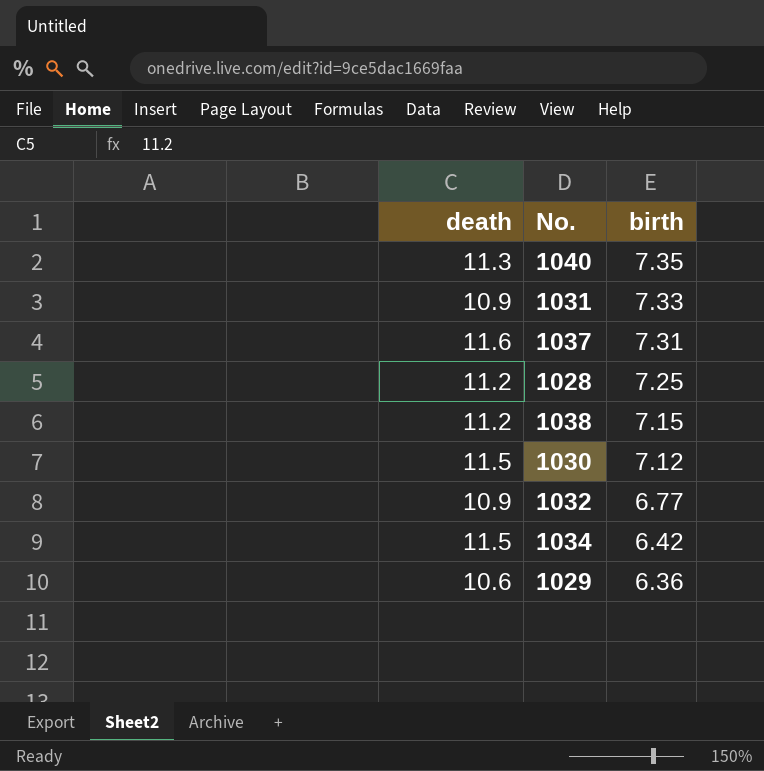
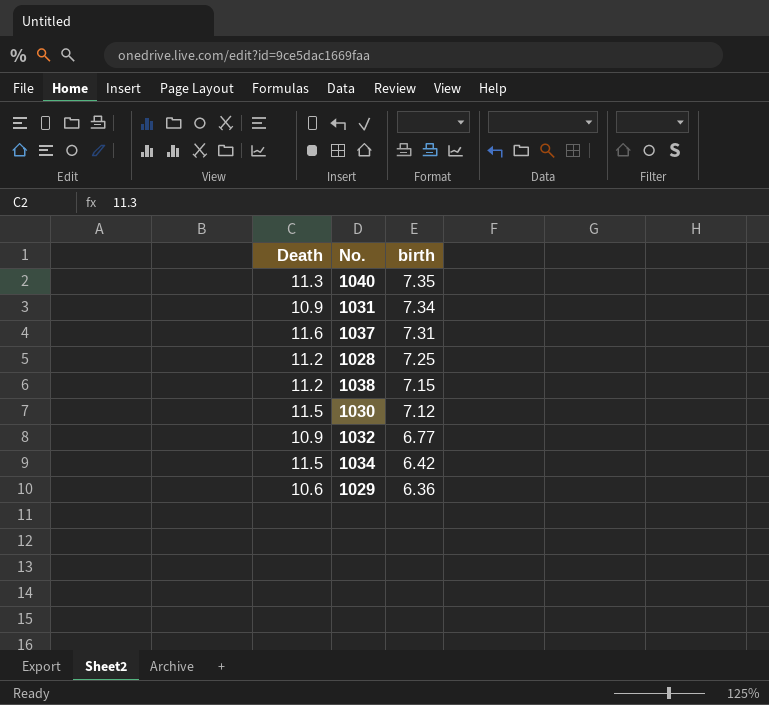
column name: death -> Death
1031 | birth: 7.33 -> 7.34

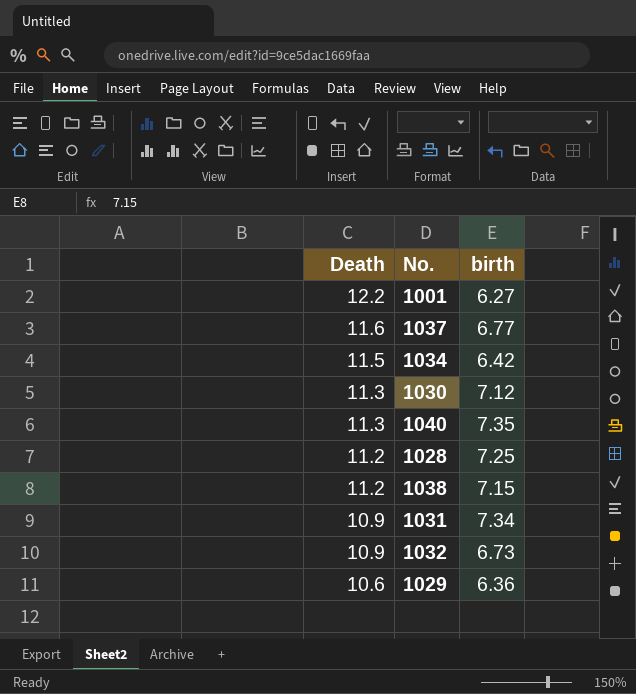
row order: birth descending -> Death descending
row 1001: none -> 12.2 | 6.27
1037 | birth: 7.31 -> 6.77
1030 | Death: 11.5 -> 11.3
1032 | birth: 6.77 -> 6.73

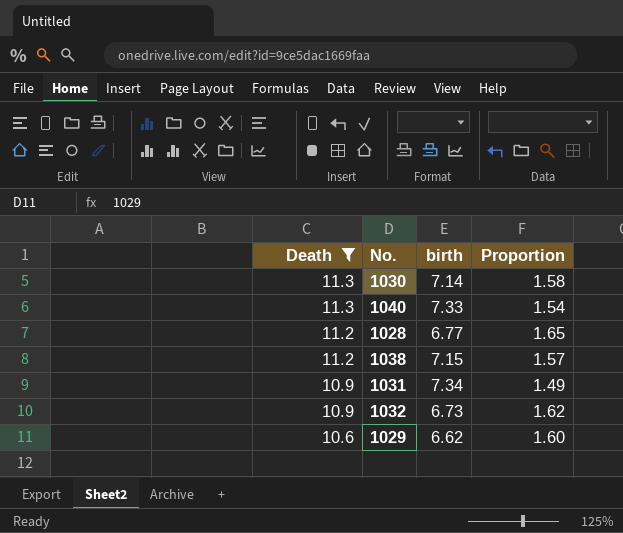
filter: none -> Death <= 11.3
column Proportion | formula: none -> [Death] / [birth]
1030 | birth: 7.12 -> 7.14
1040 | birth: 7.35 -> 7.33
1028 | birth: 7.25 -> 6.77
1029 | birth: 6.36 -> 6.62

